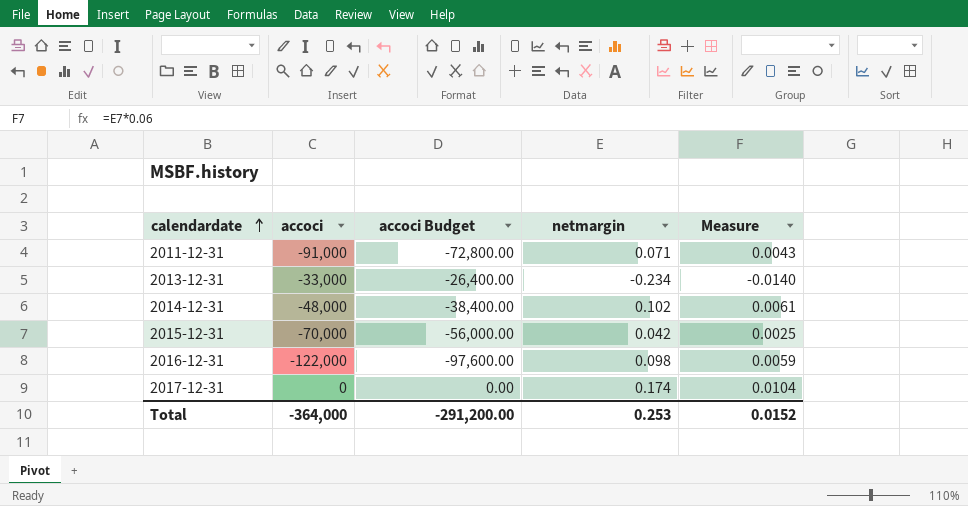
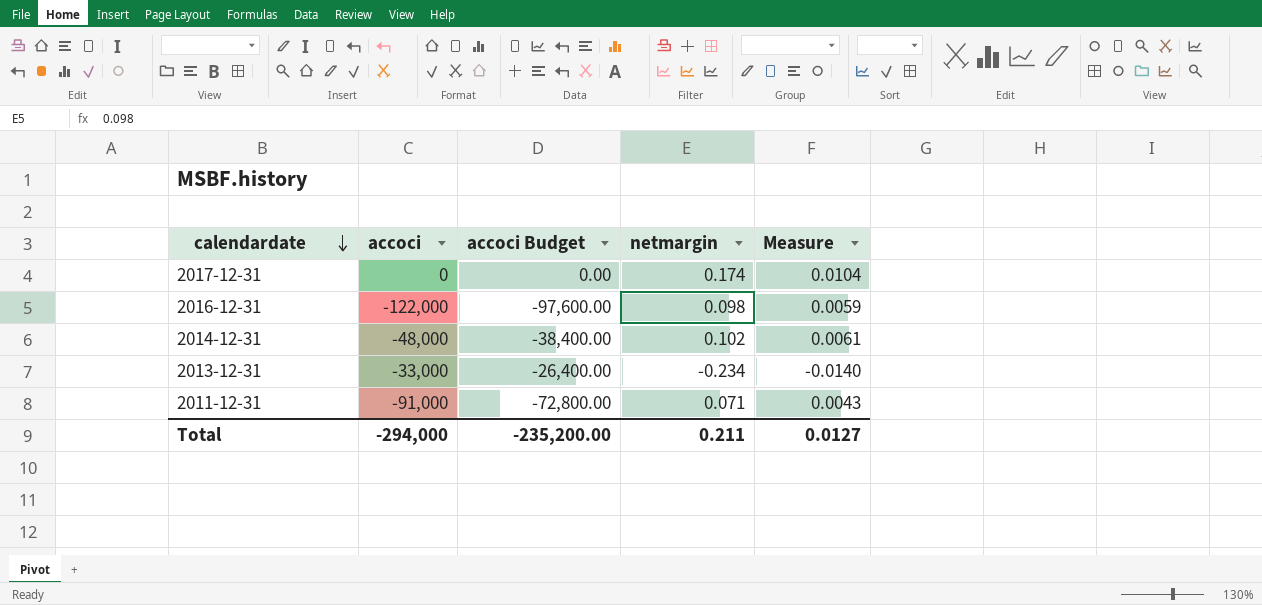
row order: calendardate ascending -> calendardate descending
row 2015-12-31: -70,000 | -56,000.00 | 0.042 | 0.0025 -> none
Total | accoci: -364,000 -> -294,000
Total | accoci Budget: -291,200.00 -> -235,200.00
Total | netmargin: 0.253 -> 0.211
Total | Measure: 0.0152 -> 0.0127

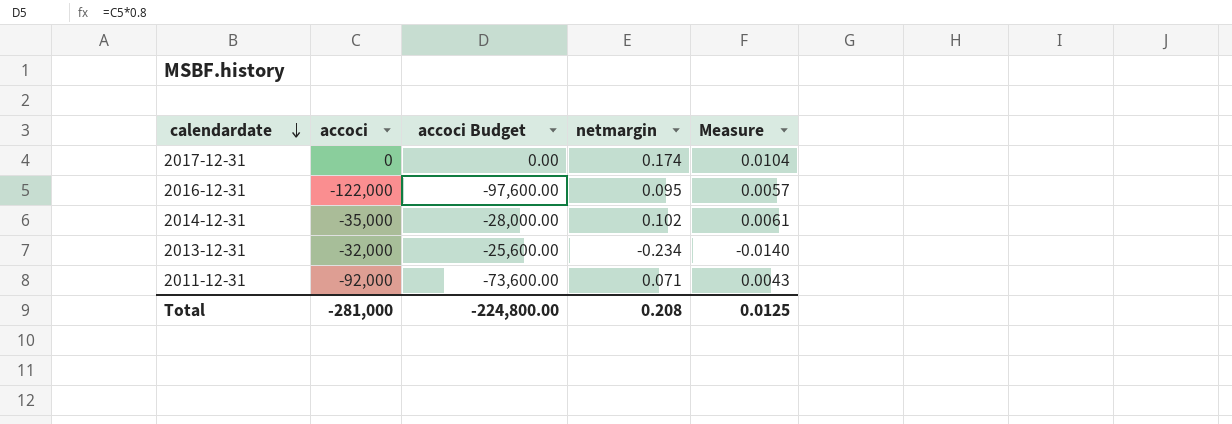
2016-12-31 | netmargin: 0.098 -> 0.095
2016-12-31 | Measure: 0.0059 -> 0.0057
2014-12-31 | accoci: -48,000 -> -35,000
2014-12-31 | accoci Budget: -38,400.00 -> -28,000.00
2013-12-31 | accoci: -33,000 -> -32,000
2013-12-31 | accoci Budget: -26,400.00 -> -25,600.00
2011-12-31 | accoci: -91,000 -> -92,000
2011-12-31 | accoci Budget: -72,800.00 -> -73,600.00
Total | accoci: -294,000 -> -281,000
Total | accoci Budget: -235,200.00 -> -224,800.00
Total | netmargin: 0.211 -> 0.208
Total | Measure: 0.0127 -> 0.0125

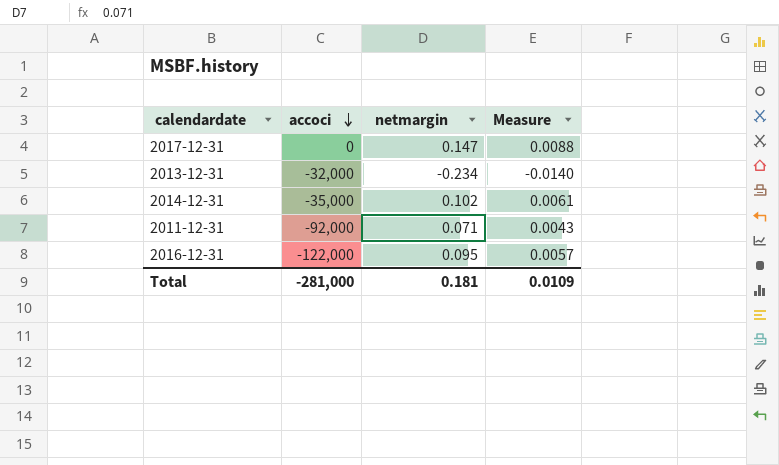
row order: calendardate descending -> accoci descending
column accoci Budget | formula: [accoci] * 0.8 -> none
2017-12-31 | netmargin: 0.174 -> 0.147
2017-12-31 | Measure: 0.0104 -> 0.0088
Total | netmargin: 0.208 -> 0.181
Total | Measure: 0.0125 -> 0.0109

